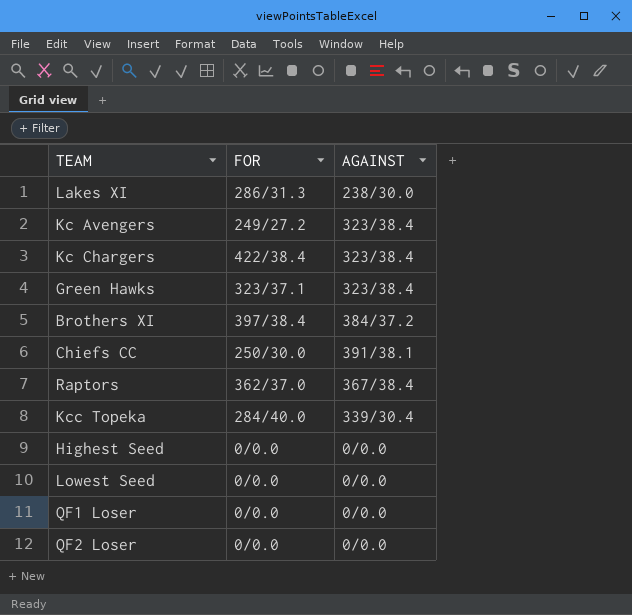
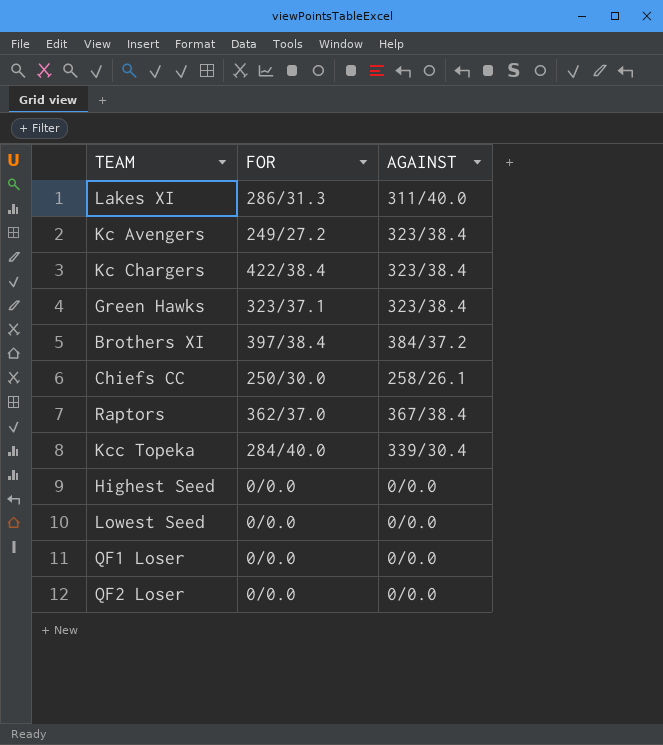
Lakes XI | AGAINST: 238/30.0 -> 311/40.0
Chiefs CC | AGAINST: 391/38.1 -> 258/26.1

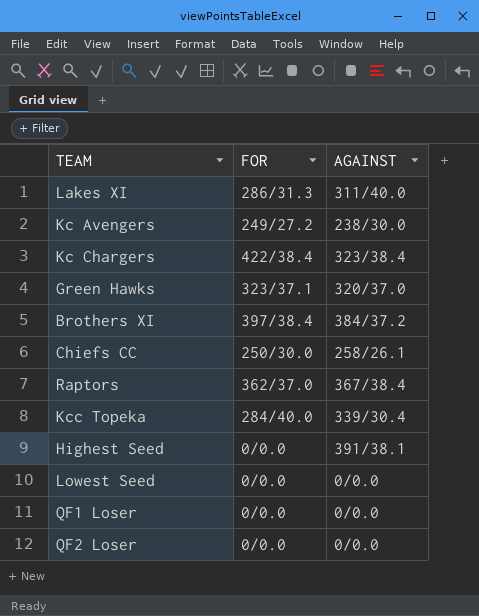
Kc Avengers | AGAINST: 323/38.4 -> 238/30.0
Green Hawks | AGAINST: 323/38.4 -> 320/37.0
Highest Seed | AGAINST: 0/0.0 -> 391/38.1

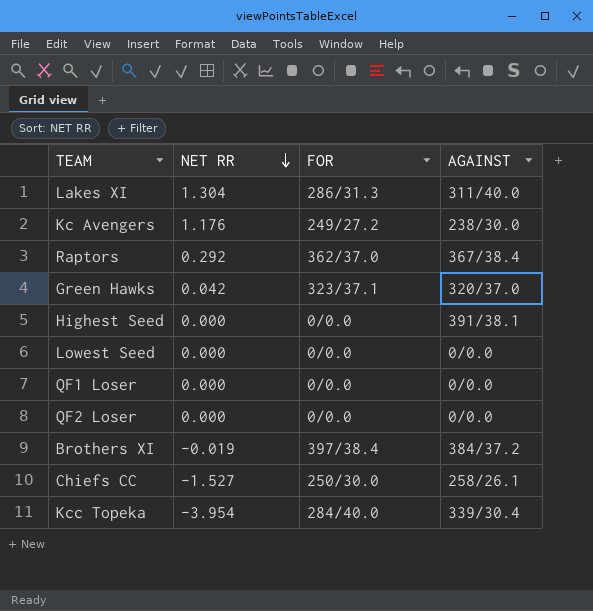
row order: none -> NET RR descending
column NET RR | position: none -> 2
row Kc Chargers: 422/38.4 | 323/38.4 -> none

